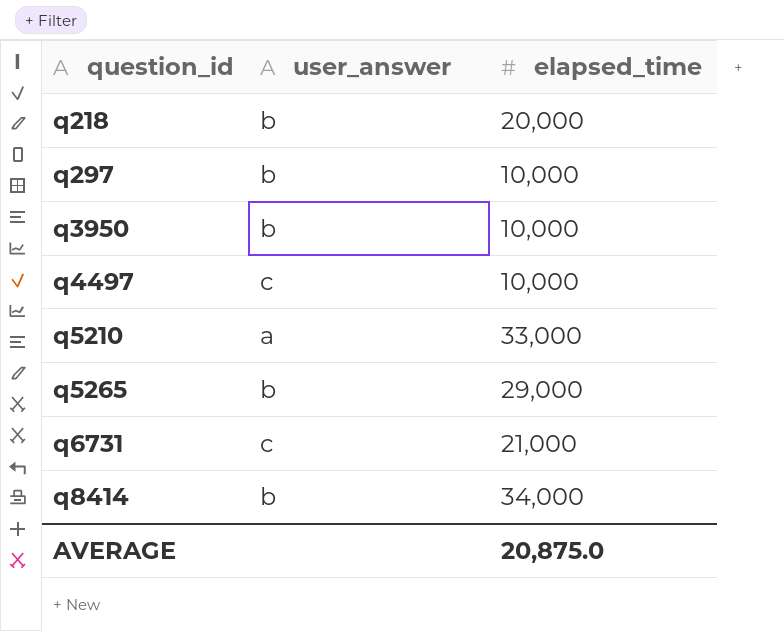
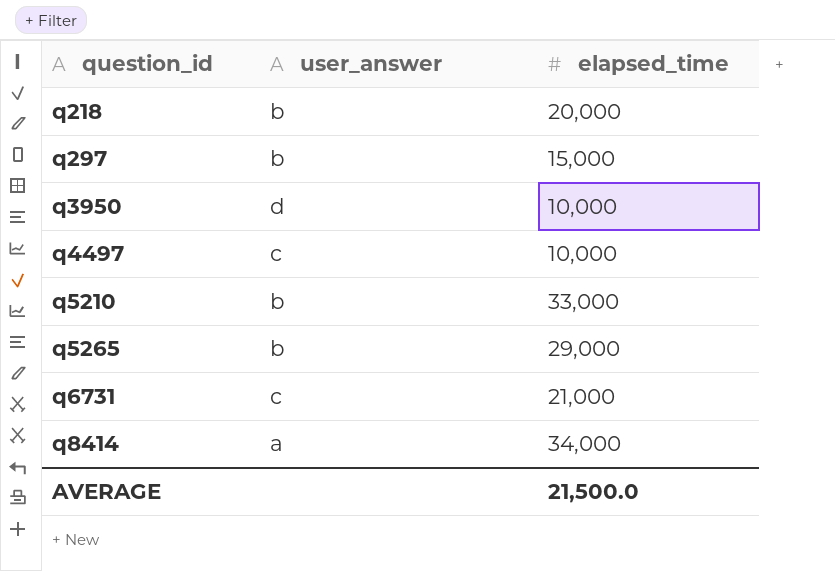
q297 | elapsed_time: 10,000 -> 15,000
q3950 | user_answer: b -> d
q5210 | user_answer: a -> b
q8414 | user_answer: b -> a
AVERAGE | elapsed_time: 20,875.0 -> 21,500.0

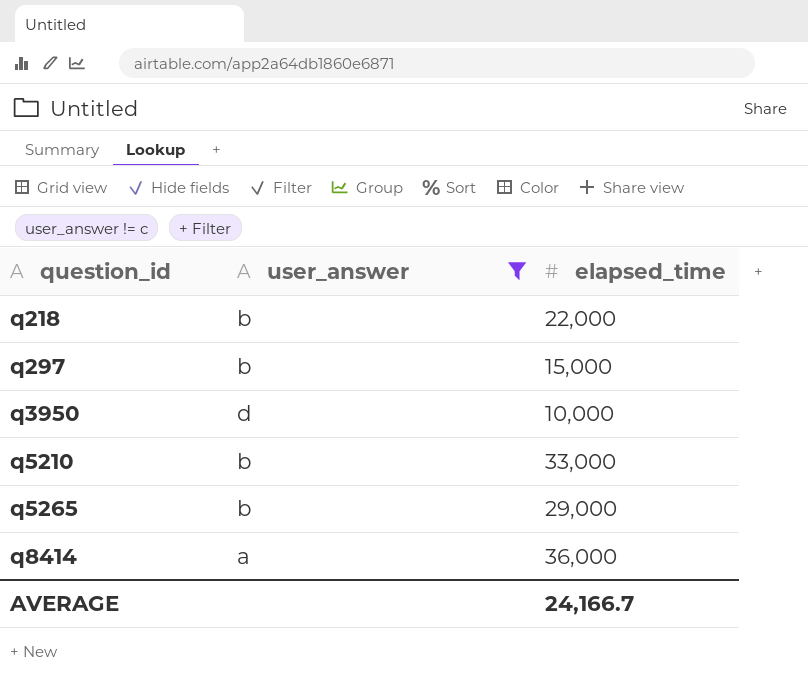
filter: none -> user_answer != c
q218 | elapsed_time: 20,000 -> 22,000
q8414 | elapsed_time: 34,000 -> 36,000
AVERAGE | elapsed_time: 21,500.0 -> 24,166.7

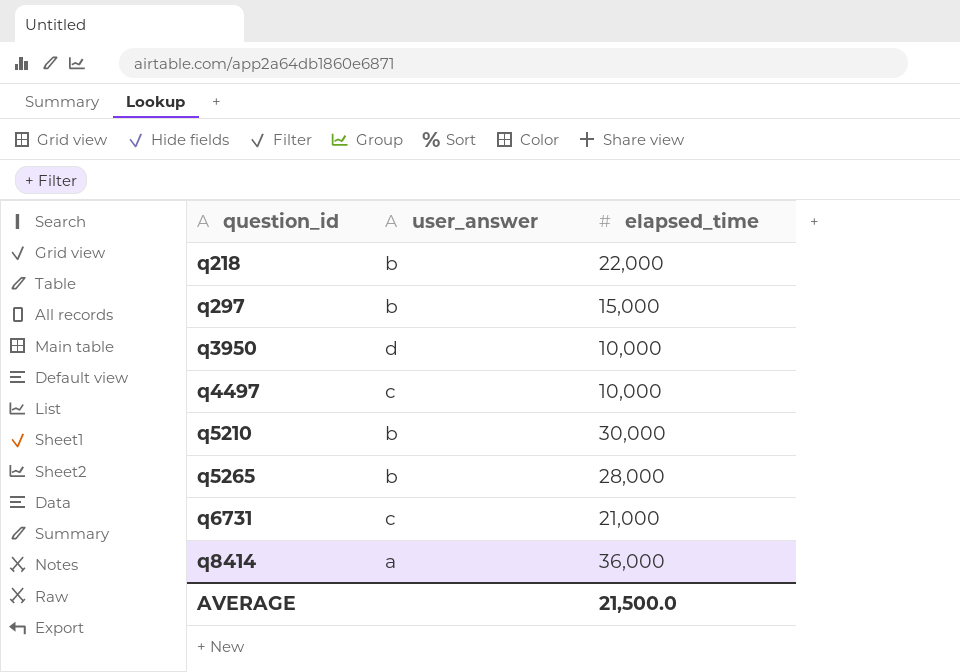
filter: user_answer != c -> none
q5210 | elapsed_time: 33,000 -> 30,000
q5265 | elapsed_time: 29,000 -> 28,000
AVERAGE | elapsed_time: 24,166.7 -> 21,500.0

